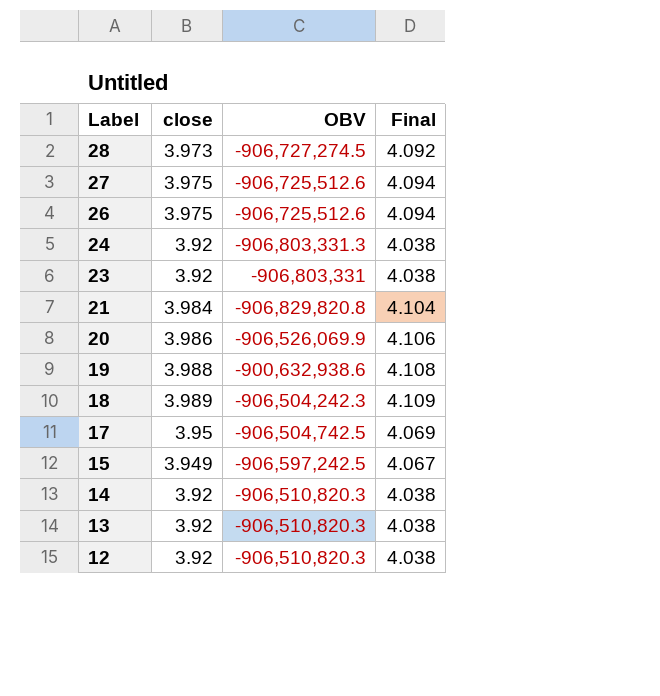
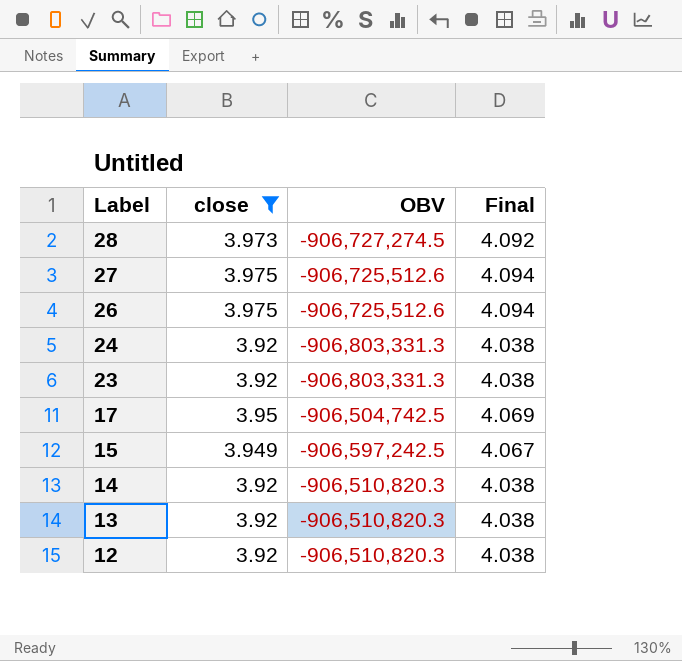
filter: none -> close <= 3.975
23 | OBV: -906,803,331 -> -906,803,331.3

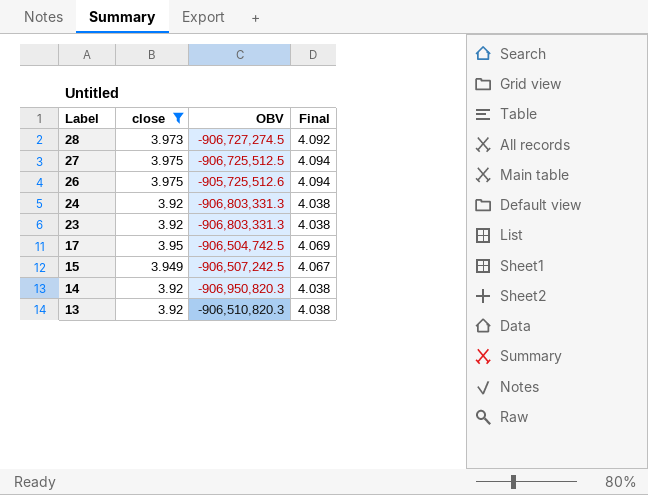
row 12: 3.92 | -906,510,820.3 | 4.038 -> none
27 | OBV: -906,725,512.6 -> -906,725,512.5
26 | OBV: -906,725,512.6 -> -905,725,512.6
15 | OBV: -906,597,242.5 -> -906,507,242.5
14 | OBV: -906,510,820.3 -> -906,950,820.3

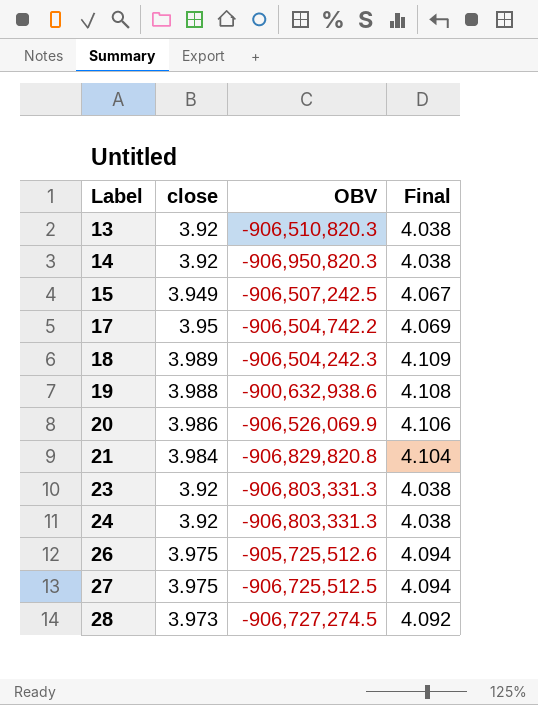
filter: close <= 3.975 -> none
row order: Label descending -> Label ascending
17 | OBV: -906,504,742.5 -> -906,504,742.2

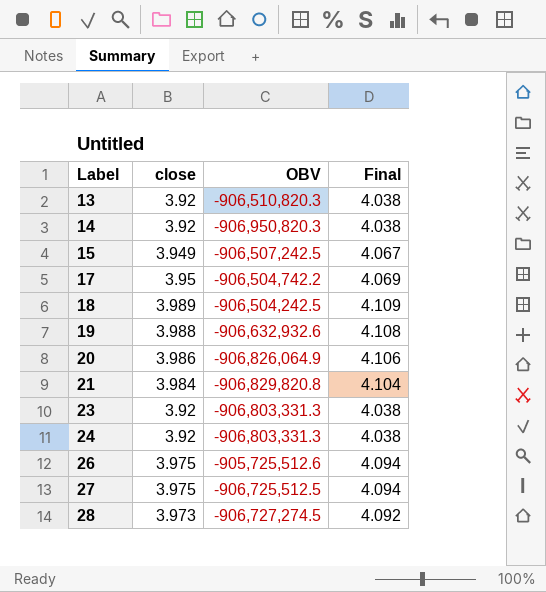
18 | OBV: -906,504,242.3 -> -906,504,242.5
19 | OBV: -900,632,938.6 -> -906,632,932.6
20 | OBV: -906,526,069.9 -> -906,826,064.9

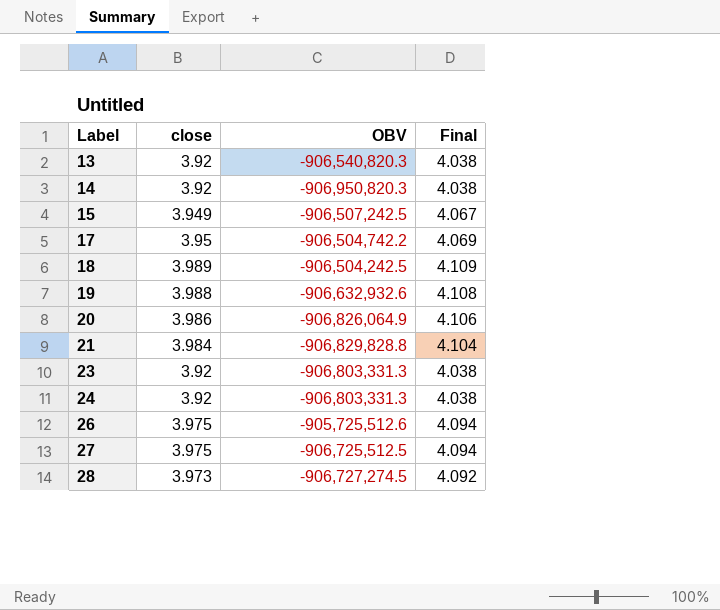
13 | OBV: -906,510,820.3 -> -906,540,820.3
21 | OBV: -906,829,820.8 -> -906,829,828.8

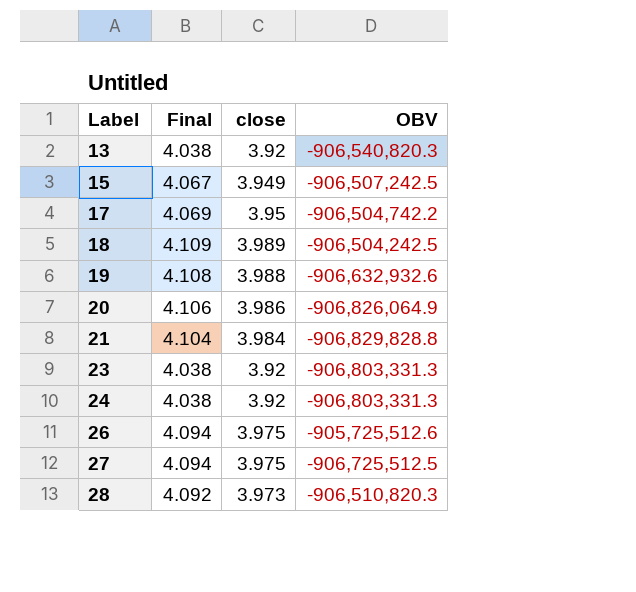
column Final | position: 4 -> 2
row 14: 3.92 | -906,950,820.3 | 4.038 -> none
28 | OBV: -906,727,274.5 -> -906,510,820.3

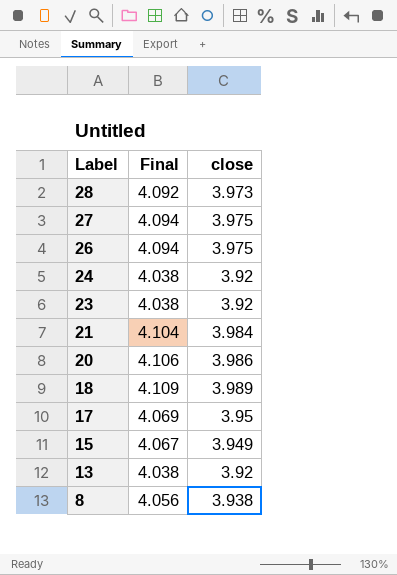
row order: Label ascending -> Label descending
column OBV | position: 4 -> none
row 19: 4.108 | 3.988 | -906,632,932.6 -> none
row 8: none -> 4.056 | 3.938

